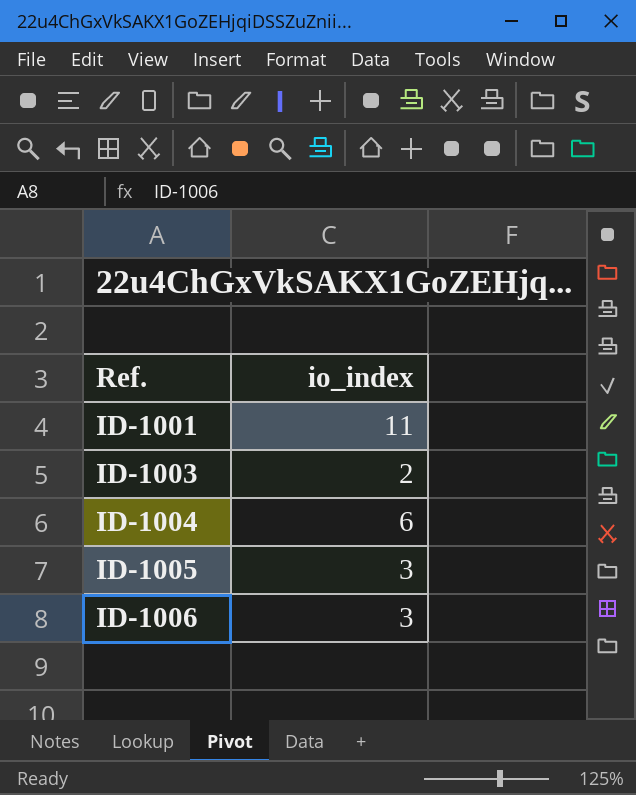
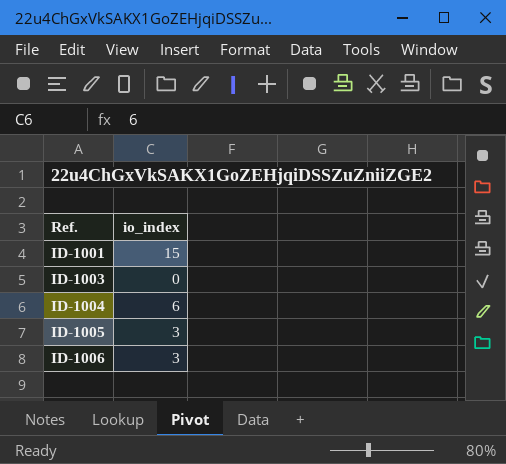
ID-1001 | io_index: 11 -> 15
ID-1003 | io_index: 2 -> 0

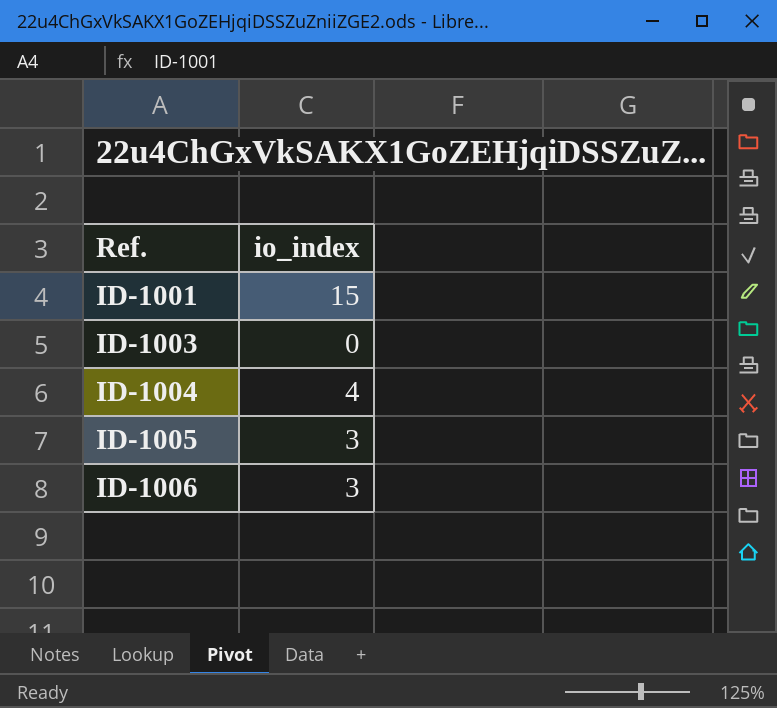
ID-1004 | io_index: 6 -> 4

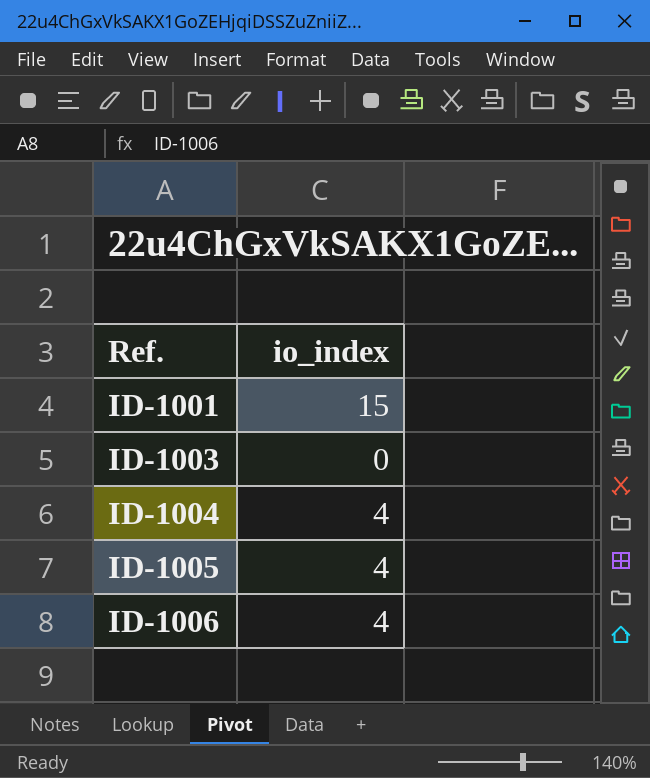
ID-1005 | io_index: 3 -> 4
ID-1006 | io_index: 3 -> 4

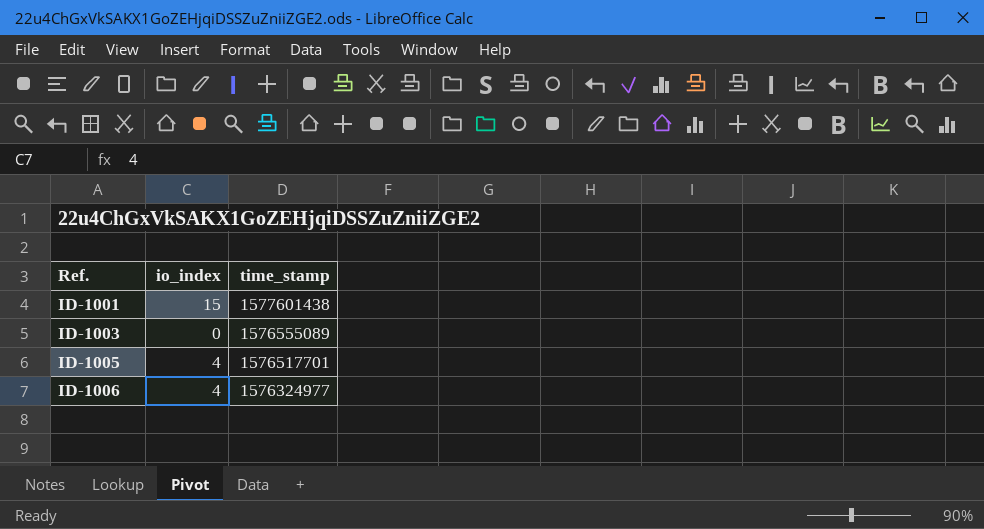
column time_stamp | position: none -> 3
row ID-1004: 4 -> none

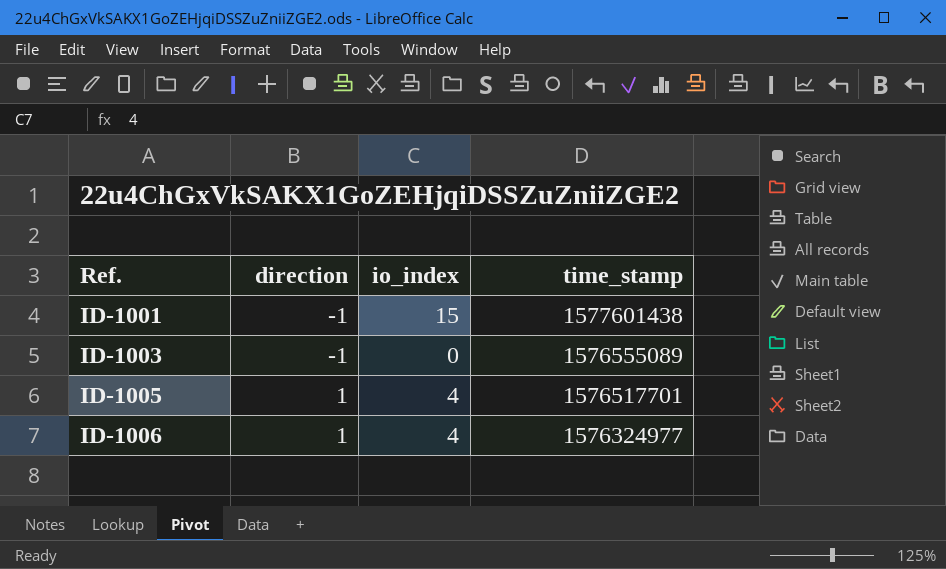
column direction | position: none -> 2

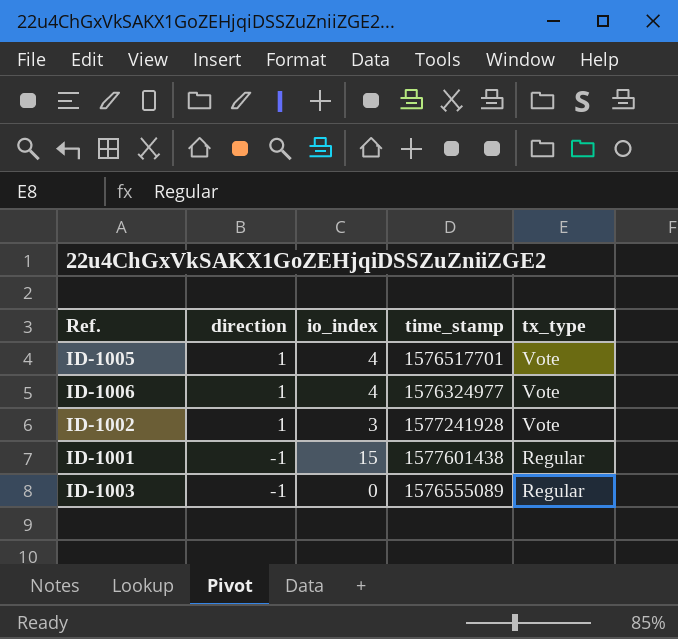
row order: Ref. ascending -> direction descending
column tx_type | position: none -> 5
row ID-1002: none -> 1 | 3 | 1577241928 | Vote

